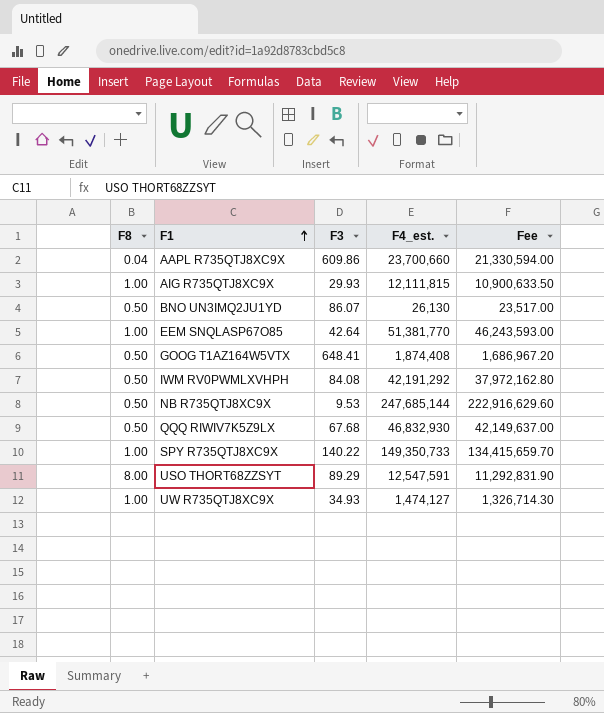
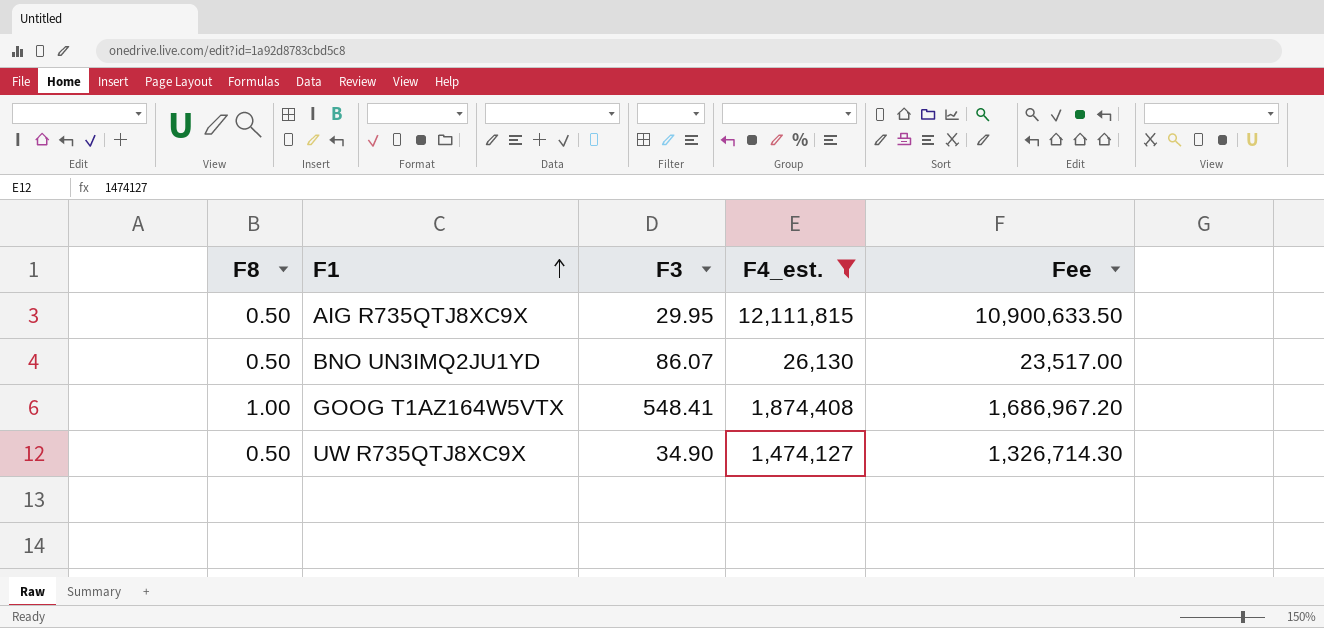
filter: none -> F4_est. <= 12,111,815
AIG R735QTJ8XC9X | F8: 1.00 -> 0.50
AIG R735QTJ8XC9X | F3: 29.93 -> 29.95
GOOG T1AZ164W5VTX | F8: 0.50 -> 1.00
GOOG T1AZ164W5VTX | F3: 648.41 -> 548.41
UW R735QTJ8XC9X | F8: 1.00 -> 0.50
UW R735QTJ8XC9X | F3: 34.93 -> 34.90

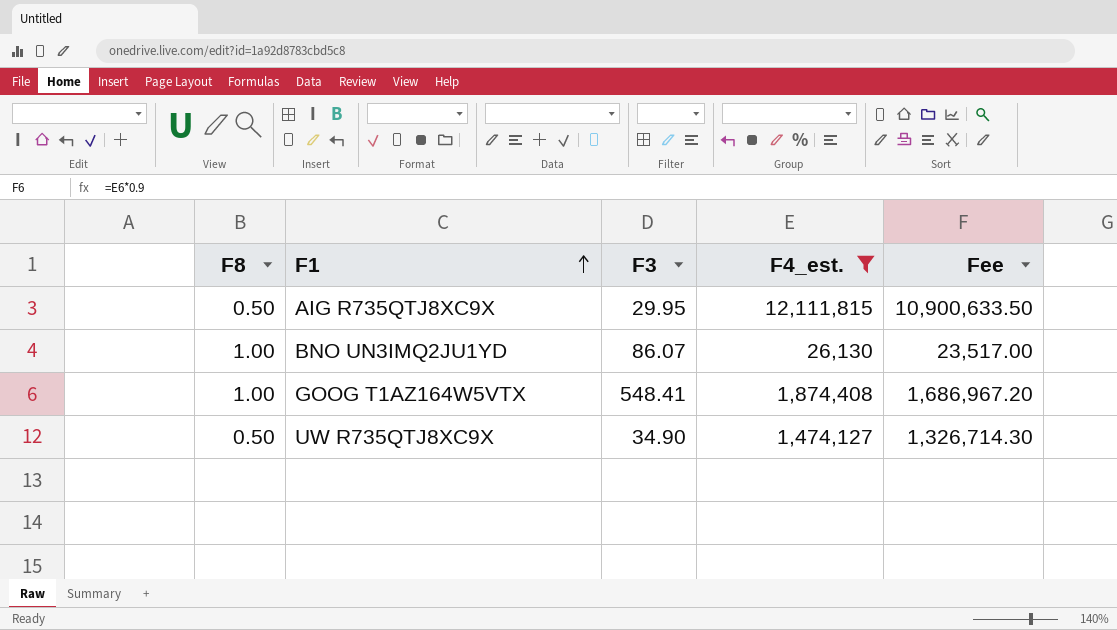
BNO UN3IMQ2JU1YD | F8: 0.50 -> 1.00

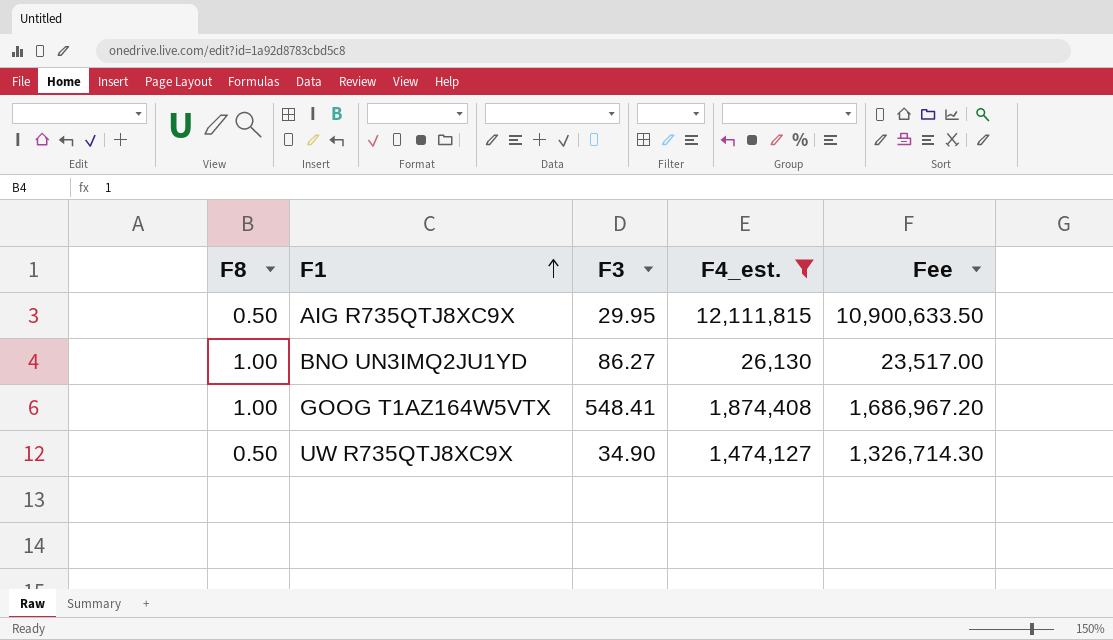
BNO UN3IMQ2JU1YD | F3: 86.07 -> 86.27

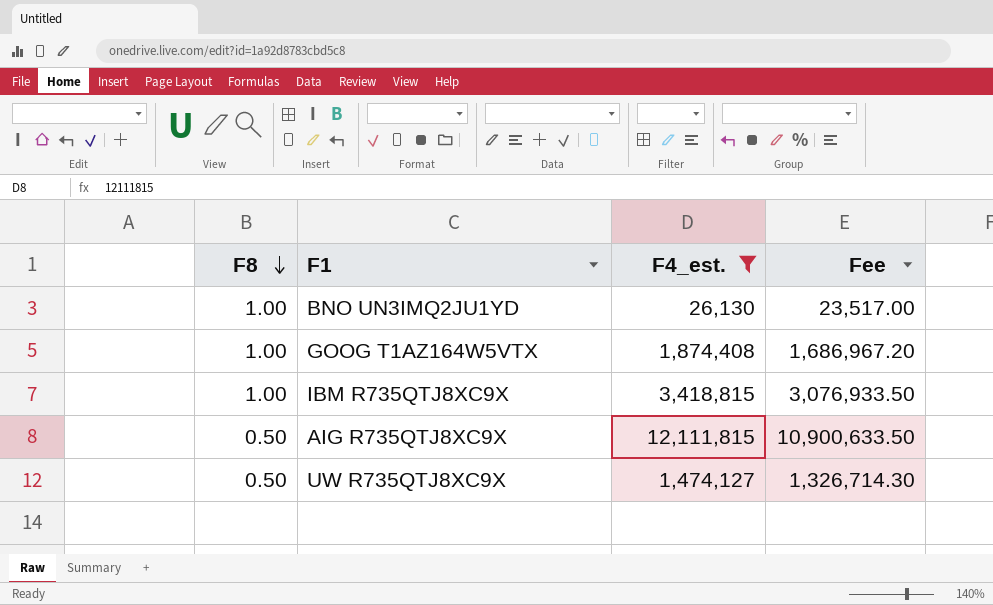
row order: F1 ascending -> F8 descending
column F3 | position: 3 -> none
row IBM R735QTJ8XC9X: none -> 1.00 | 3,418,815 | 3,076,933.50

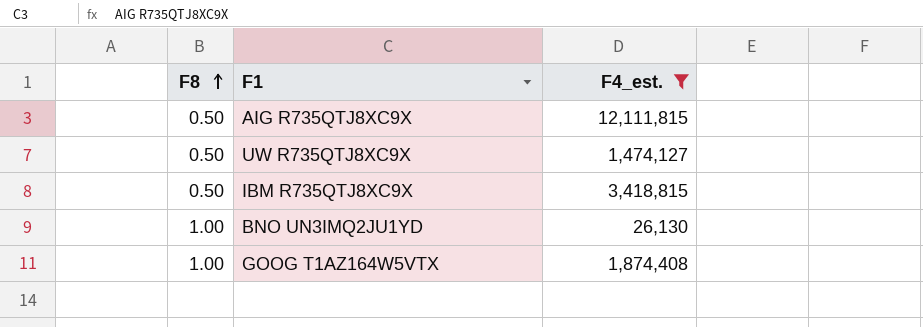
row order: F8 descending -> F8 ascending
column Fee | formula: [F4_est.] * 0.9 -> none
IBM R735QTJ8XC9X | F8: 1.00 -> 0.50

